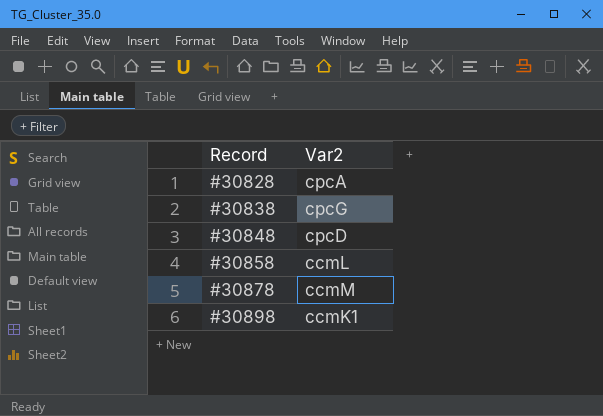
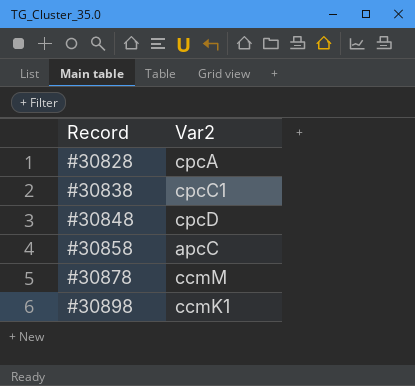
#30838 | Var2: cpcG -> cpcC1
#30858 | Var2: ccmL -> apcC

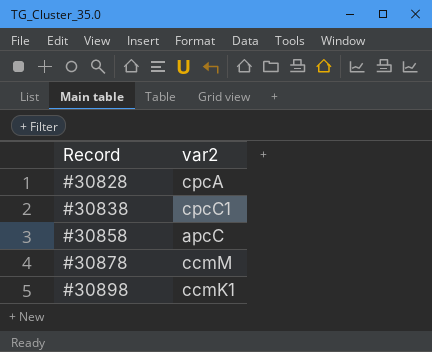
column name: Var2 -> var2
row #30848: cpcD -> none

